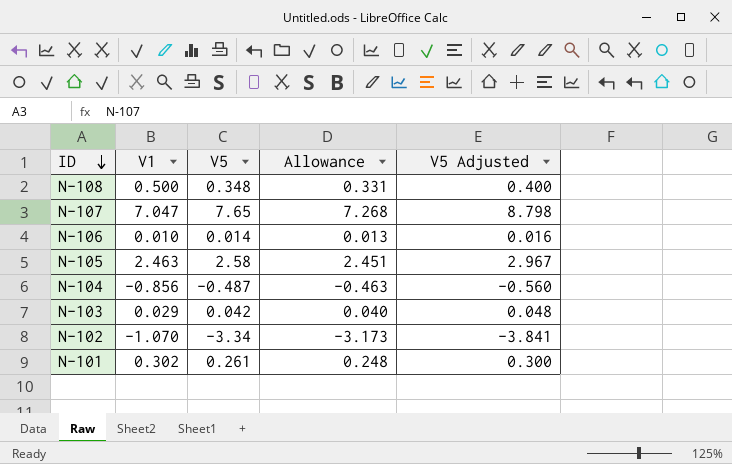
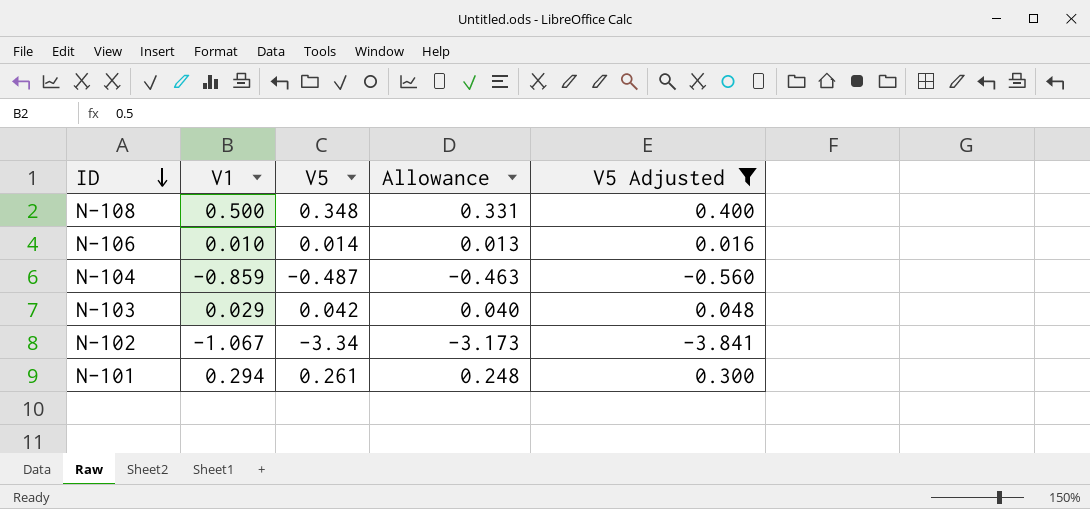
filter: none -> V5 Adjusted <= 0.400
N-104 | V1: -0.856 -> -0.859
N-102 | V1: -1.070 -> -1.067
N-101 | V1: 0.302 -> 0.294

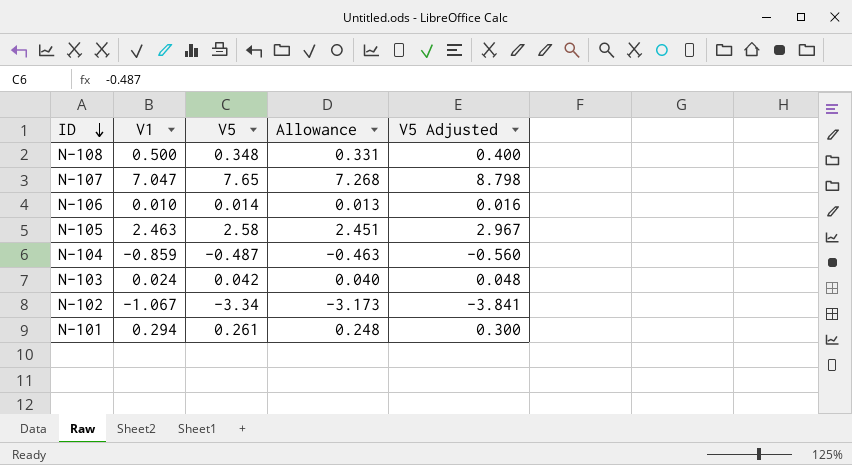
filter: V5 Adjusted <= 0.400 -> none
N-103 | V1: 0.029 -> 0.024

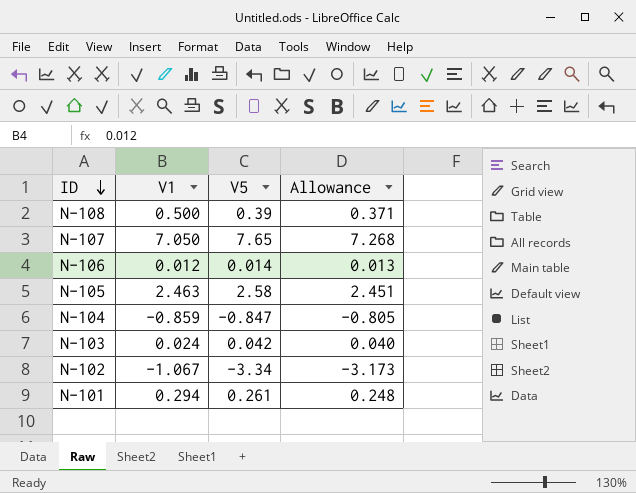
column V5 Adjusted | formula: [V5] * 1.15 -> none
N-108 | V5: 0.348 -> 0.39
N-108 | Allowance: 0.331 -> 0.371
N-107 | V1: 7.047 -> 7.050
N-106 | V1: 0.010 -> 0.012
N-104 | V5: -0.487 -> -0.847
N-104 | Allowance: -0.463 -> -0.805

